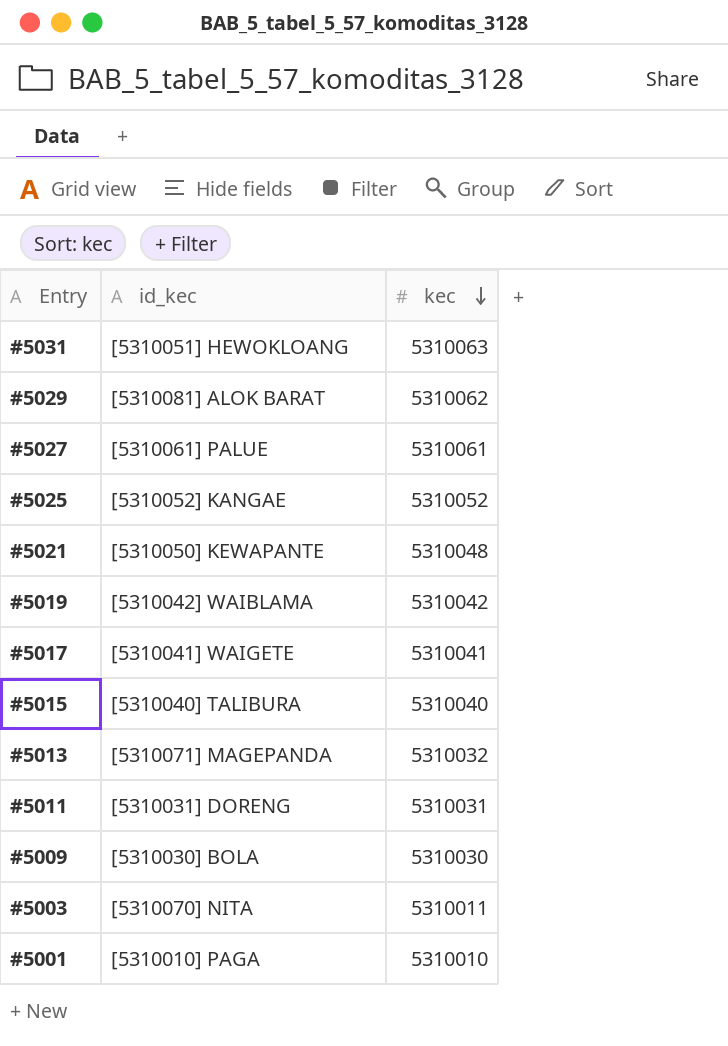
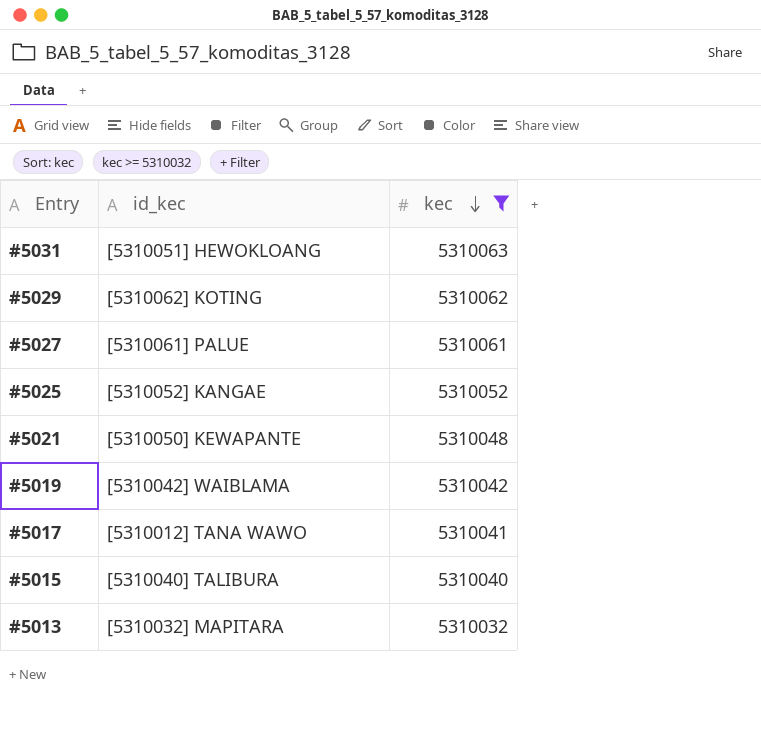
filter: none -> kec >= 5310032
#5029 | id_kec: [5310081] ALOK BARAT -> [5310062] KOTING
#5017 | id_kec: [5310041] WAIGETE -> [5310012] TANA WAWO
#5013 | id_kec: [5310071] MAGEPANDA -> [5310032] MAPITARA

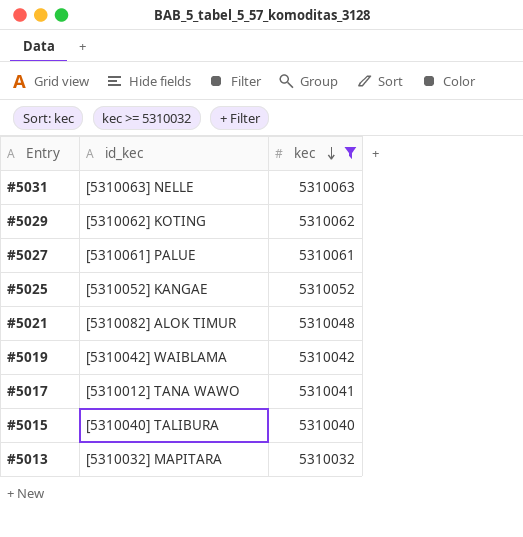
#5031 | id_kec: [5310051] HEWOKLOANG -> [5310063] NELLE
#5021 | id_kec: [5310050] KEWAPANTE -> [5310082] ALOK TIMUR

